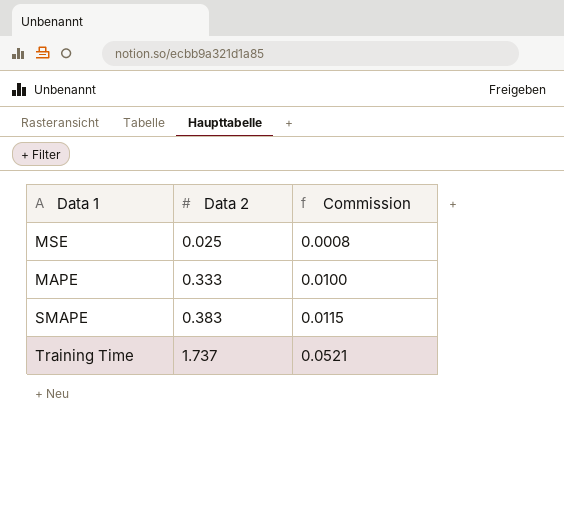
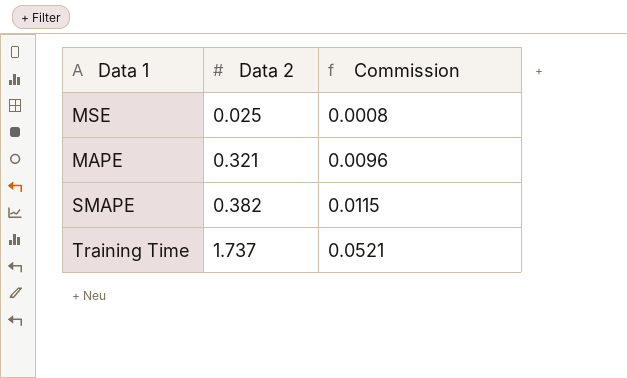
MAPE | Data 2: 0.333 -> 0.321
MAPE | Commission: 0.0100 -> 0.0096
SMAPE | Data 2: 0.383 -> 0.382

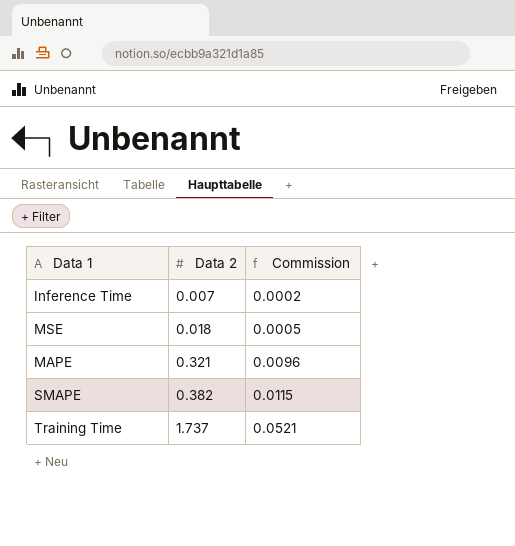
row Inference Time: none -> 0.007 | 0.0002
MSE | Data 2: 0.025 -> 0.018
MSE | Commission: 0.0008 -> 0.0005

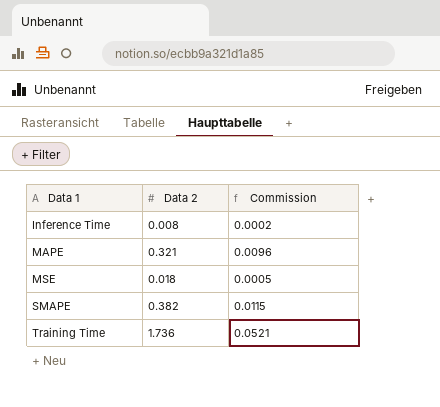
row order: Data 2 ascending -> Data 1 ascending
Inference Time | Data 2: 0.007 -> 0.008
Training Time | Data 2: 1.737 -> 1.736

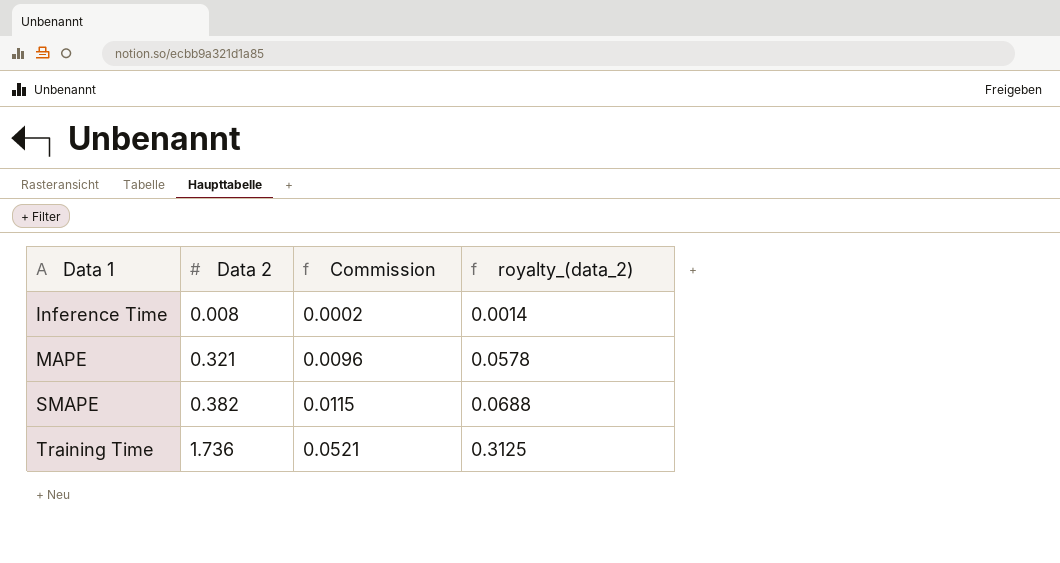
column royalty_(data_2) | formula: none -> [Data 2] * 0.18
row MSE: 0.018 | 0.0005 -> none

